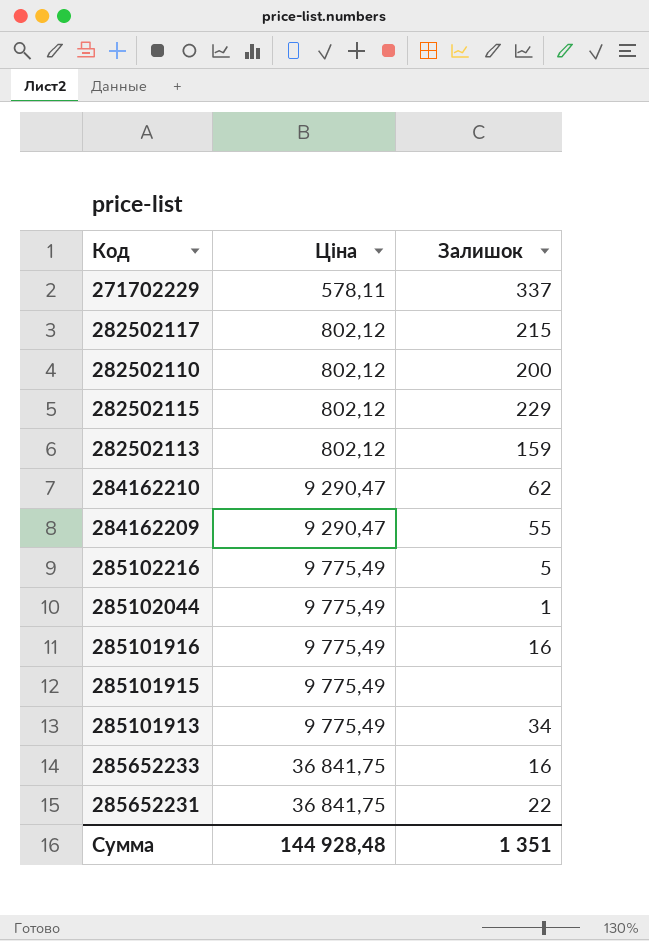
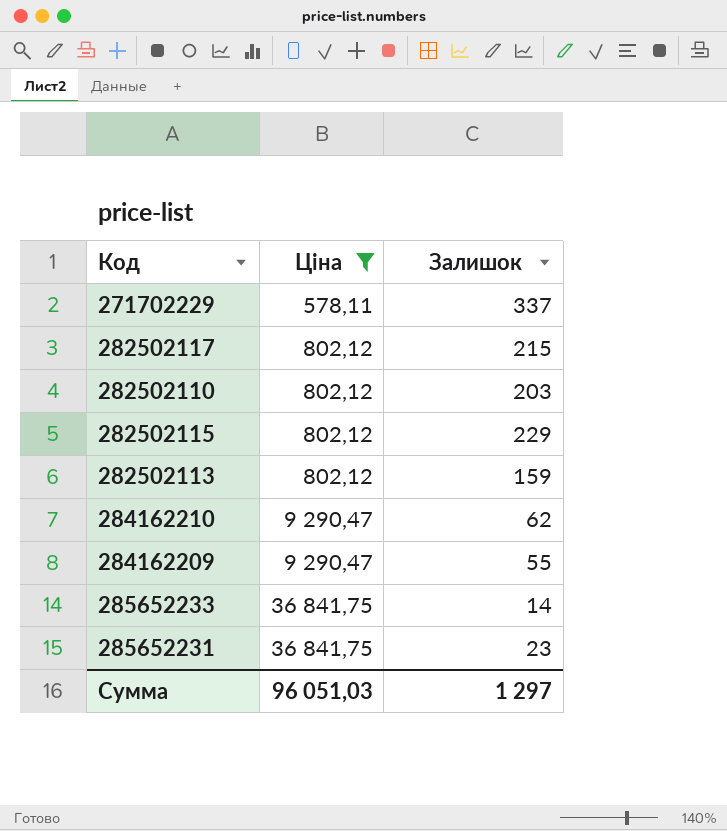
filter: none -> Ціна != 9 775,49
282502110 | Залишок: 200 -> 203
285652233 | Залишок: 16 -> 14
285652231 | Залишок: 22 -> 23
Сумма | Ціна: 144 928,48 -> 96 051,03
Сумма | Залишок: 1 351 -> 1 297

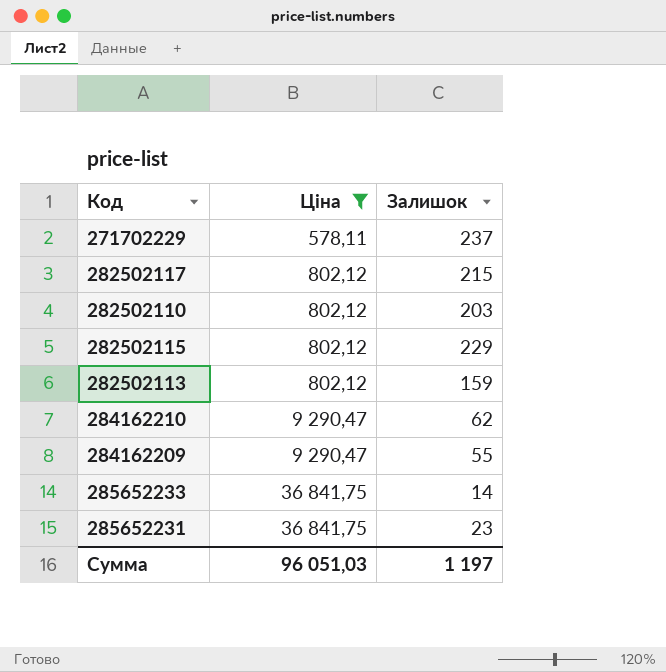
271702229 | Залишок: 337 -> 237
Сумма | Залишок: 1 297 -> 1 197

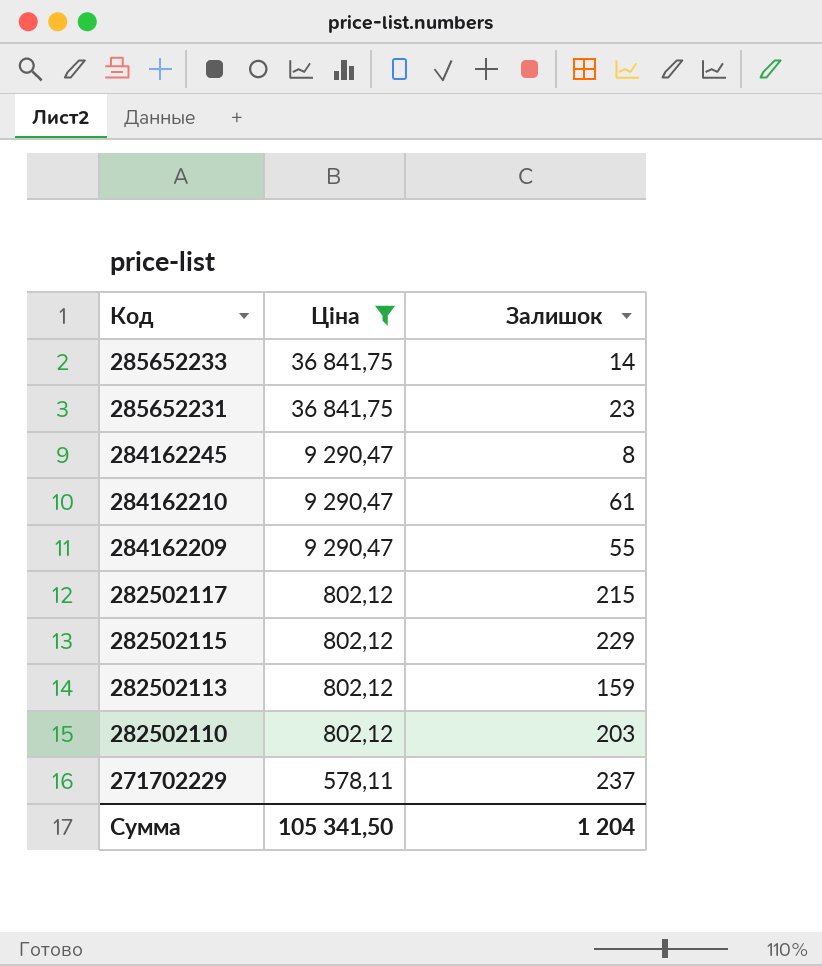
row order: Ціна ascending -> Код descending
row 284162245: none -> 9 290,47 | 8
284162210 | Залишок: 62 -> 61
Сумма | Ціна: 96 051,03 -> 105 341,50
Сумма | Залишок: 1 197 -> 1 204

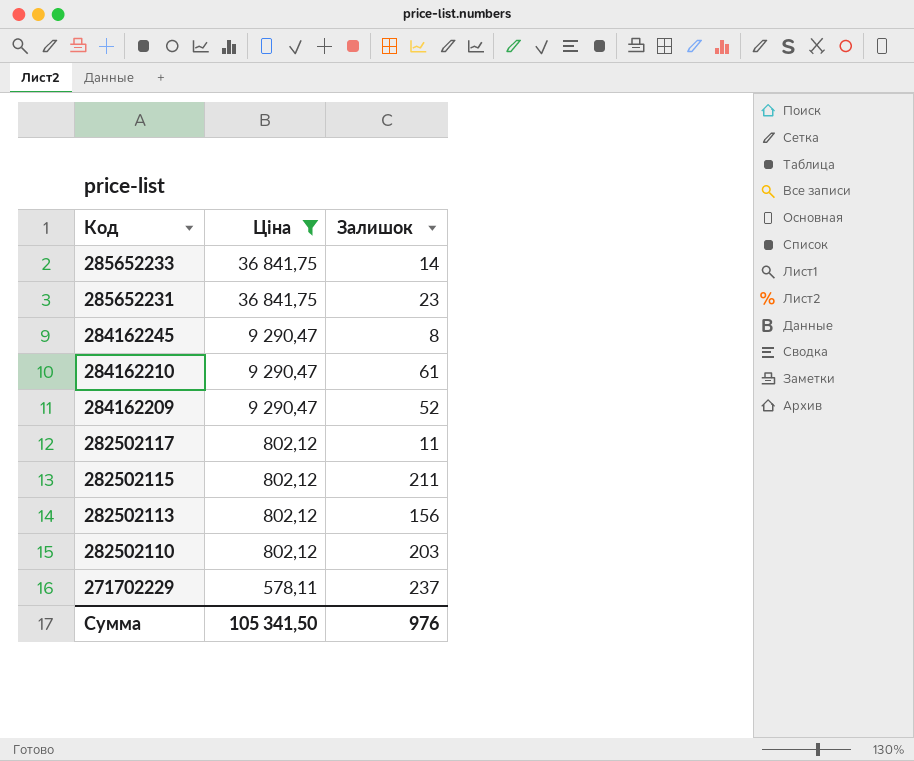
284162209 | Залишок: 55 -> 52
282502117 | Залишок: 215 -> 11
282502115 | Залишок: 229 -> 211
282502113 | Залишок: 159 -> 156
Сумма | Залишок: 1 204 -> 976

